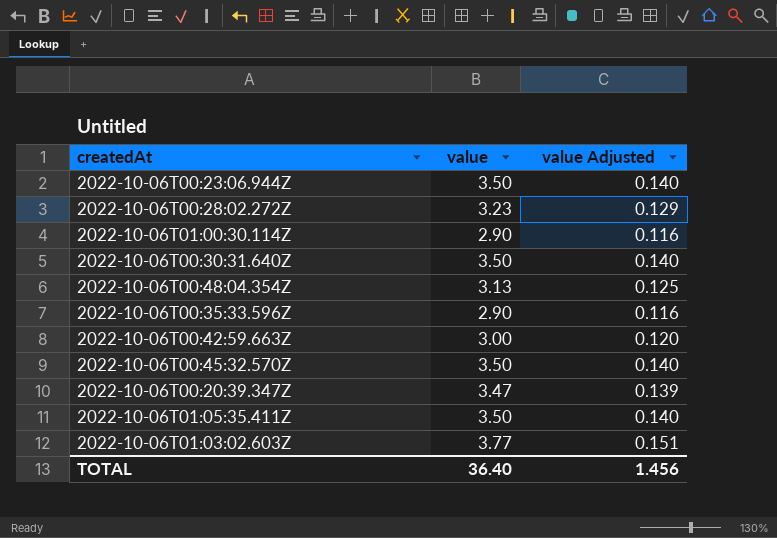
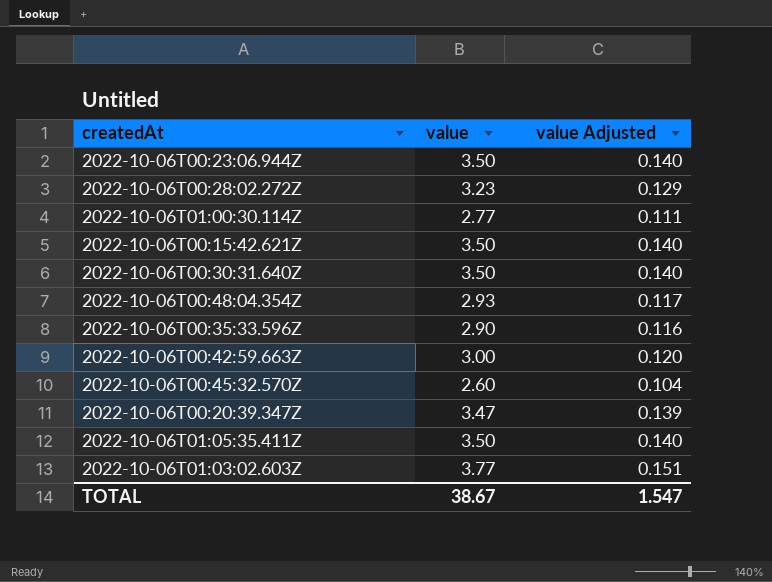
2022-10-06T01:00:30.114Z | value: 2.90 -> 2.77
2022-10-06T01:00:30.114Z | value Adjusted: 0.116 -> 0.111
row 2022-10-06T00:15:42.621Z: none -> 3.50 | 0.140
2022-10-06T00:48:04.354Z | value: 3.13 -> 2.93
2022-10-06T00:48:04.354Z | value Adjusted: 0.125 -> 0.117
2022-10-06T00:45:32.570Z | value: 3.50 -> 2.60
2022-10-06T00:45:32.570Z | value Adjusted: 0.140 -> 0.104
TOTAL | value: 36.40 -> 38.67
TOTAL | value Adjusted: 1.456 -> 1.547

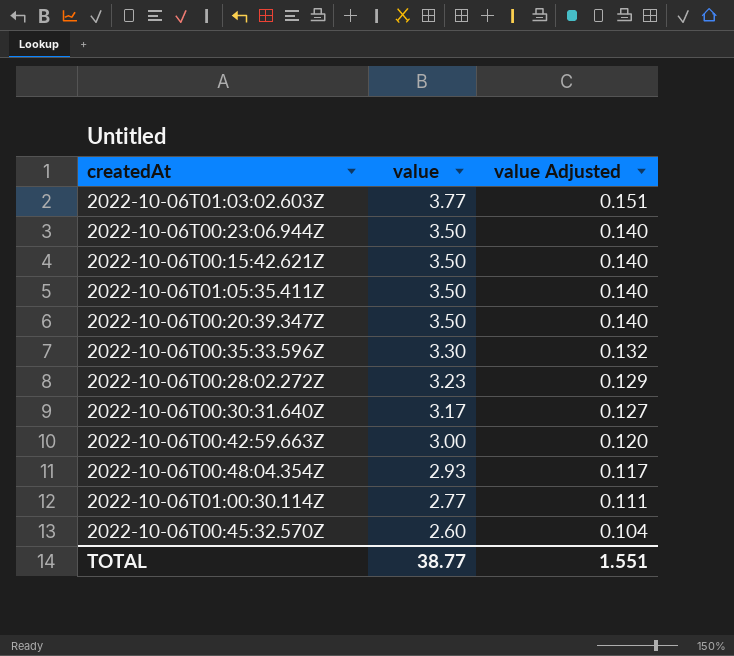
row order: none -> value descending
2022-10-06T00:20:39.347Z | value: 3.47 -> 3.50
2022-10-06T00:20:39.347Z | value Adjusted: 0.139 -> 0.140
2022-10-06T00:35:33.596Z | value: 2.90 -> 3.30
2022-10-06T00:35:33.596Z | value Adjusted: 0.116 -> 0.132
2022-10-06T00:30:31.640Z | value: 3.50 -> 3.17
2022-10-06T00:30:31.640Z | value Adjusted: 0.140 -> 0.127
TOTAL | value: 38.67 -> 38.77
TOTAL | value Adjusted: 1.547 -> 1.551

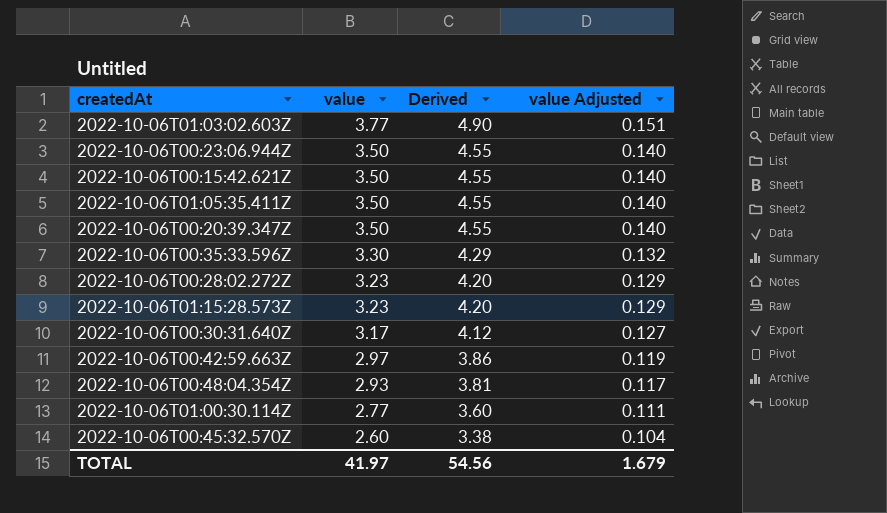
column Derived | formula: none -> [value] * 1.3
row 2022-10-06T01:15:28.573Z: none -> 3.23 | 4.20 | 0.129
2022-10-06T00:42:59.663Z | value: 3.00 -> 2.97
2022-10-06T00:42:59.663Z | value Adjusted: 0.120 -> 0.119
TOTAL | value: 38.77 -> 41.97
TOTAL | value Adjusted: 1.551 -> 1.679

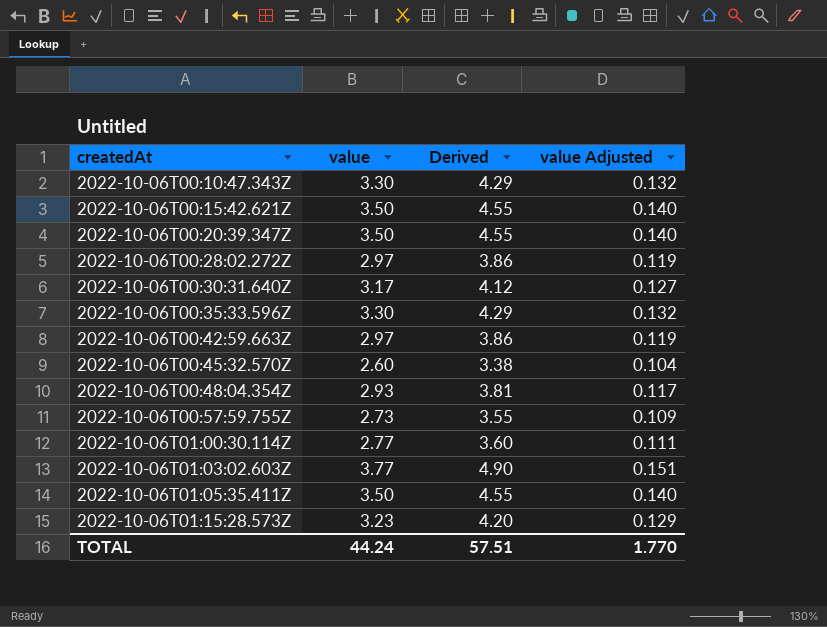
row order: value descending -> createdAt ascending
row 2022-10-06T00:23:06.944Z: 3.50 | 4.55 | 0.140 -> none
row 2022-10-06T00:10:47.343Z: none -> 3.30 | 4.29 | 0.132
2022-10-06T00:28:02.272Z | value: 3.23 -> 2.97
2022-10-06T00:28:02.272Z | Derived: 4.20 -> 3.86
2022-10-06T00:28:02.272Z | value Adjusted: 0.129 -> 0.119
row 2022-10-06T00:57:59.755Z: none -> 2.73 | 3.55 | 0.109
TOTAL | value: 41.97 -> 44.24
TOTAL | Derived: 54.56 -> 57.51
TOTAL | value Adjusted: 1.679 -> 1.770

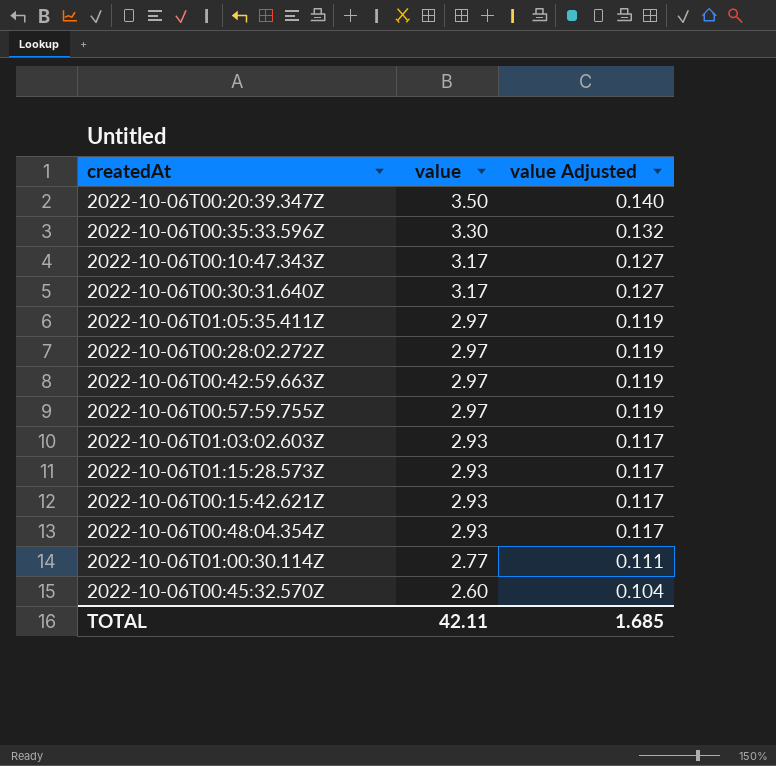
row order: createdAt ascending -> value descending
column Derived | formula: [value] * 1.3 -> none
2022-10-06T00:10:47.343Z | value: 3.30 -> 3.17
2022-10-06T00:10:47.343Z | value Adjusted: 0.132 -> 0.127
2022-10-06T01:05:35.411Z | value: 3.50 -> 2.97
2022-10-06T01:05:35.411Z | value Adjusted: 0.140 -> 0.119
2022-10-06T00:57:59.755Z | value: 2.73 -> 2.97
2022-10-06T00:57:59.755Z | value Adjusted: 0.109 -> 0.119
2022-10-06T01:03:02.603Z | value: 3.77 -> 2.93
2022-10-06T01:03:02.603Z | value Adjusted: 0.151 -> 0.117
2022-10-06T01:15:28.573Z | value: 3.23 -> 2.93
2022-10-06T01:15:28.573Z | value Adjusted: 0.129 -> 0.117
2022-10-06T00:15:42.621Z | value: 3.50 -> 2.93
2022-10-06T00:15:42.621Z | value Adjusted: 0.140 -> 0.117
TOTAL | value: 44.24 -> 42.11
TOTAL | value Adjusted: 1.770 -> 1.685

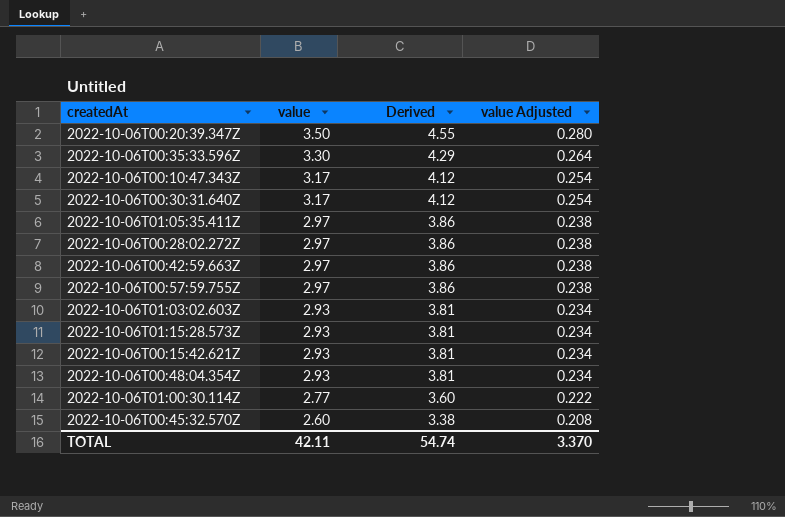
column Derived | formula: none -> [value] * 1.3
column value Adjusted | formula: [value] * 0.04 -> [value] * 0.08
TOTAL | value Adjusted: 1.685 -> 3.370

